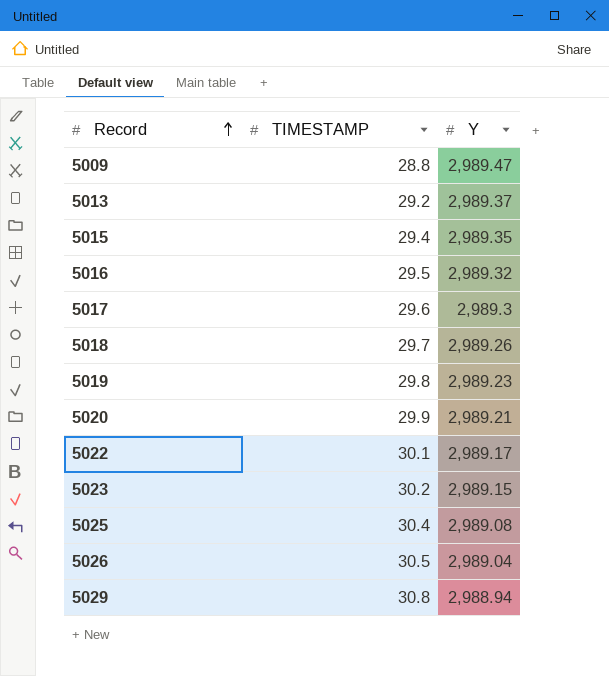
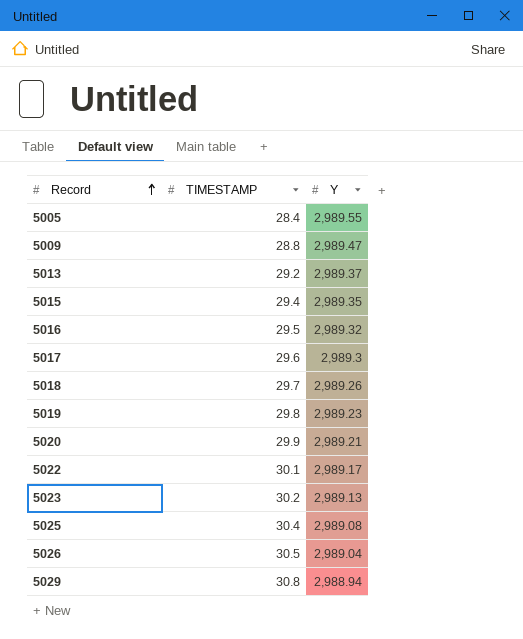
row 5005: none -> 28.4 | 2,989.55
5023 | Y: 2,989.15 -> 2,989.13

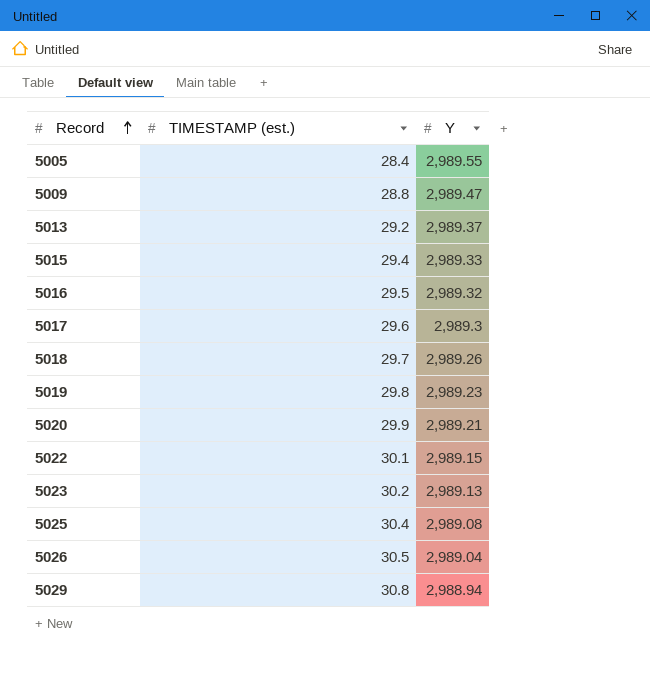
column name: TIMESTAMP -> TIMESTAMP (est.)
5015 | Y: 2,989.35 -> 2,989.33
5022 | Y: 2,989.17 -> 2,989.15

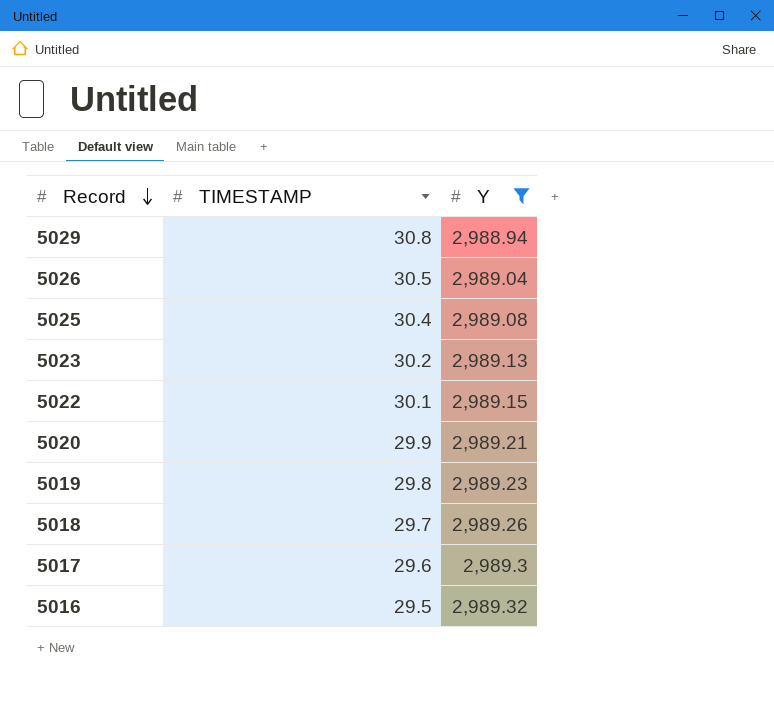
filter: none -> Y <= 2,989.32
row order: Record ascending -> Record descending
column name: TIMESTAMP (est.) -> TIMESTAMP

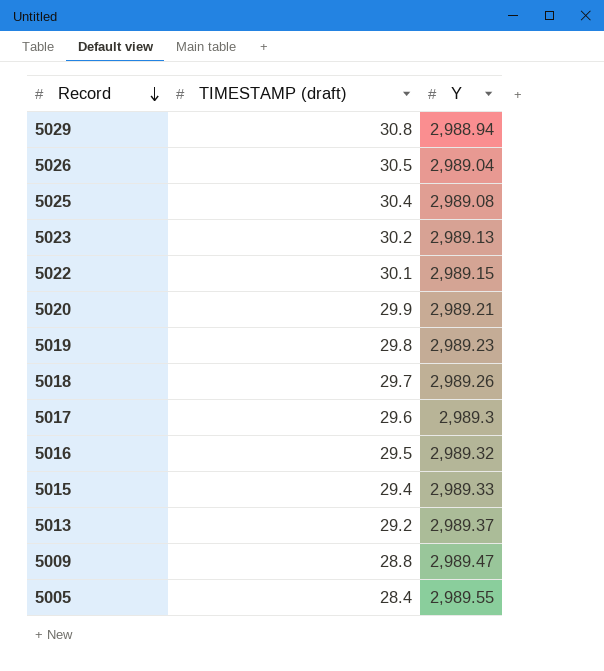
filter: Y <= 2,989.32 -> none
column name: TIMESTAMP -> TIMESTAMP (draft)

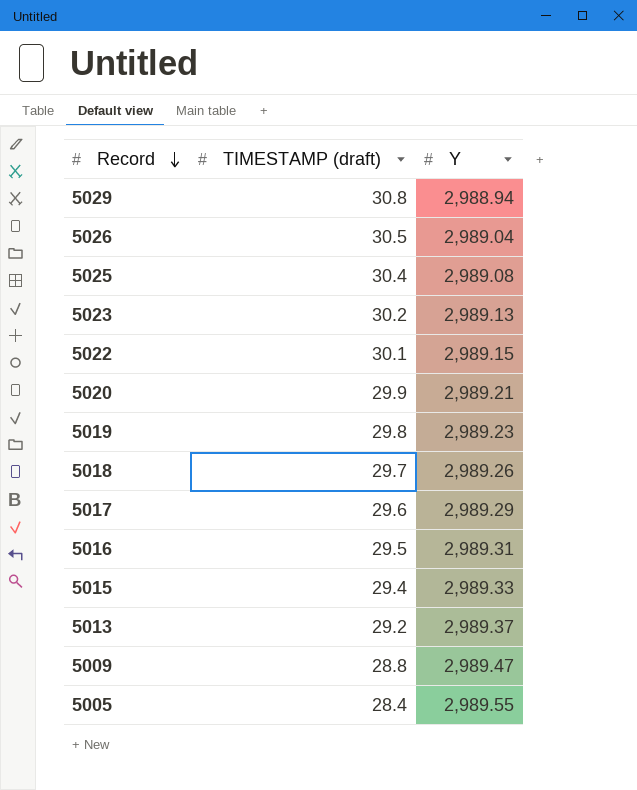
5017 | Y: 2,989.3 -> 2,989.29
5016 | Y: 2,989.32 -> 2,989.31

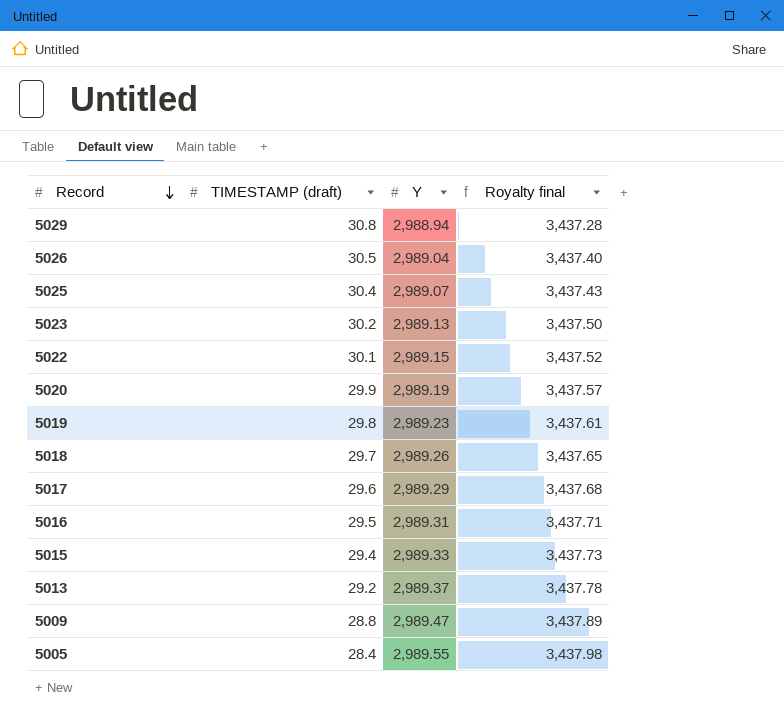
column Royalty final | formula: none -> [Y] * 1.15
5025 | Y: 2,989.08 -> 2,989.07
5020 | Y: 2,989.21 -> 2,989.19

